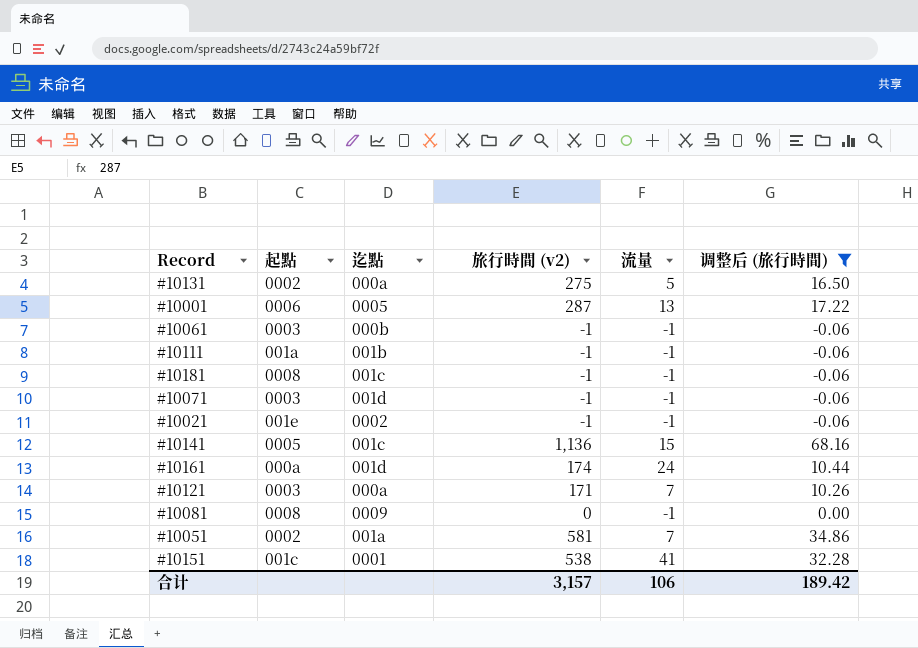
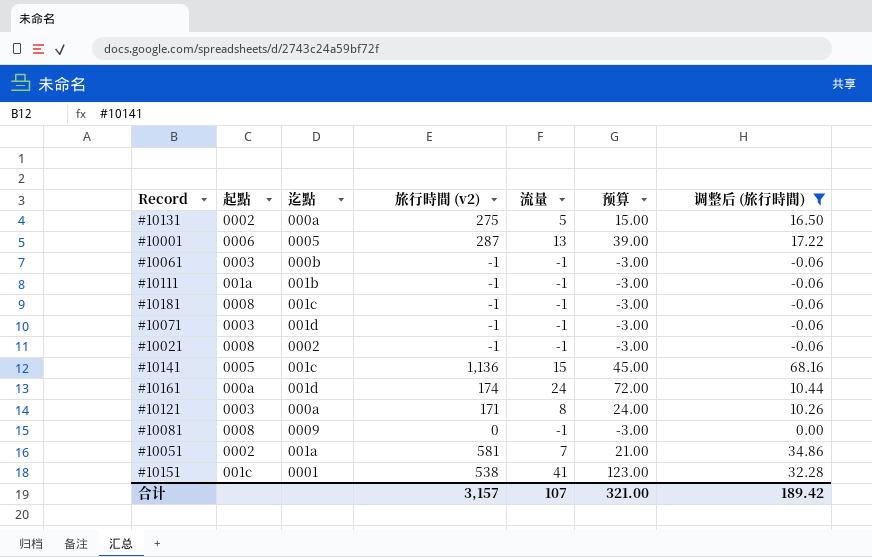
column 预算 | formula: none -> [流量] * 3
#10021 | 起點: 001e -> 0008
#10121 | 流量: 7 -> 8
合计 | 流量: 106 -> 107

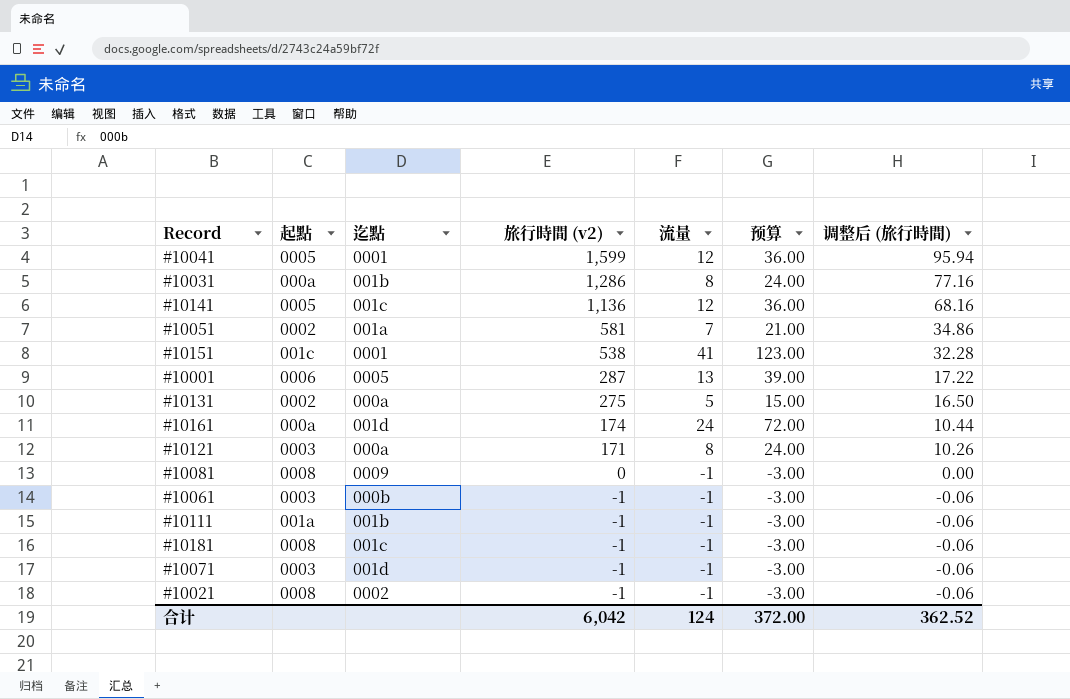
filter: 调整后 (旅行時間) <= 68.16 -> none
row order: none -> 旅行時間 (v2) descending
#10141 | 流量: 15 -> 12
#10141 | 预算: 45.00 -> 36.00
合计 | 旅行時間 (v2): 3,157 -> 6,042
合计 | 流量: 107 -> 124
合计 | 预算: 321.00 -> 372.00
合计 | 调整后 (旅行時間): 189.42 -> 362.52

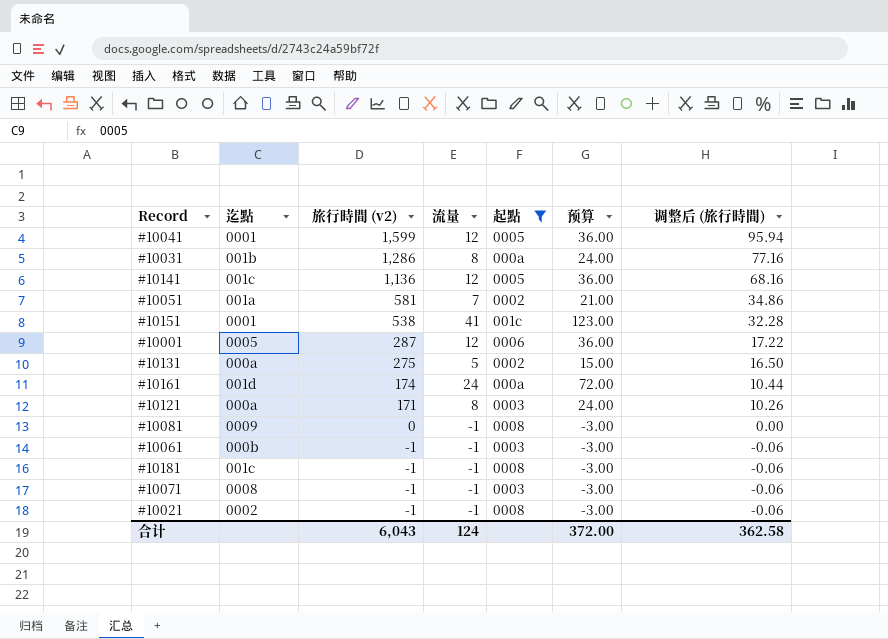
filter: none -> 起點 != 001a
column 起點 | position: 2 -> 5
#10001 | 流量: 13 -> 12
#10001 | 预算: 39.00 -> 36.00
#10071 | 迄點: 001d -> 0008
合计 | 旅行時間 (v2): 6,042 -> 6,043
合计 | 调整后 (旅行時間): 362.52 -> 362.58

